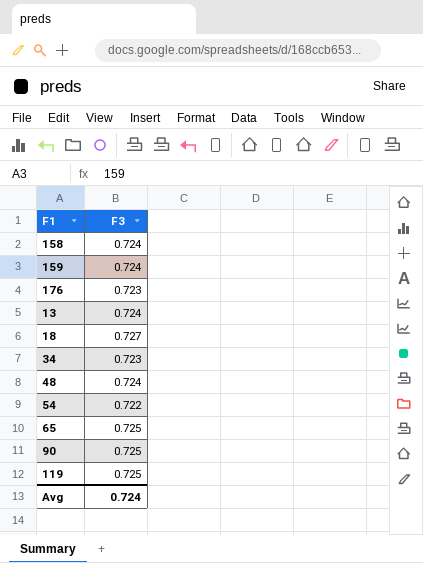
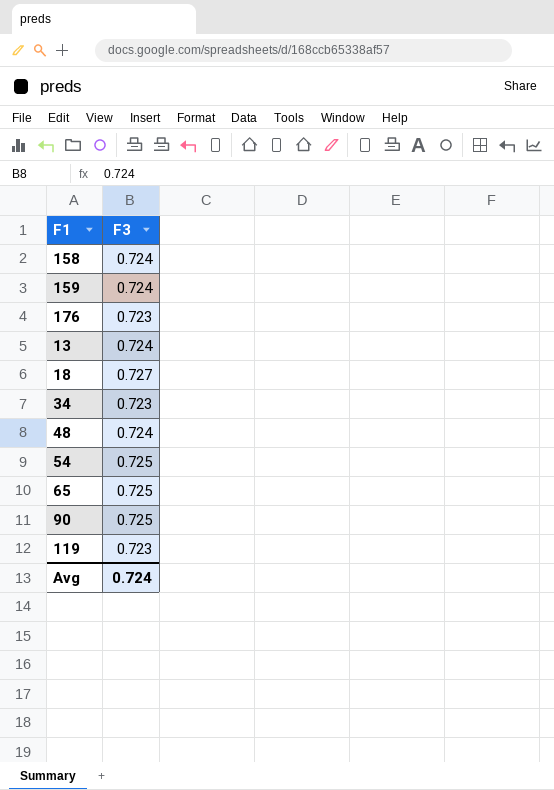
54 | F3: 0.722 -> 0.725
119 | F3: 0.725 -> 0.723

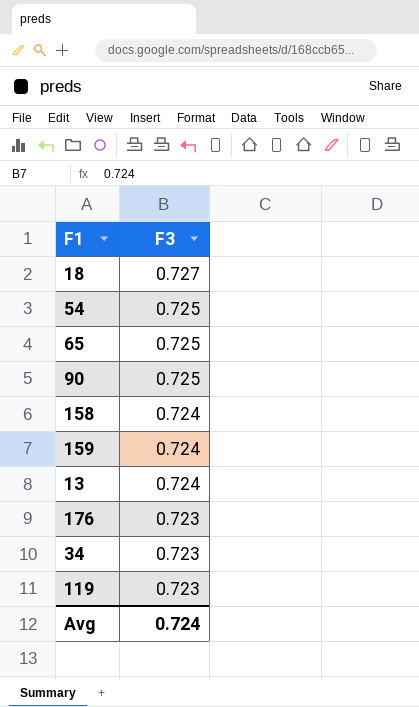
row order: none -> F3 descending
row 48: 0.724 -> none

